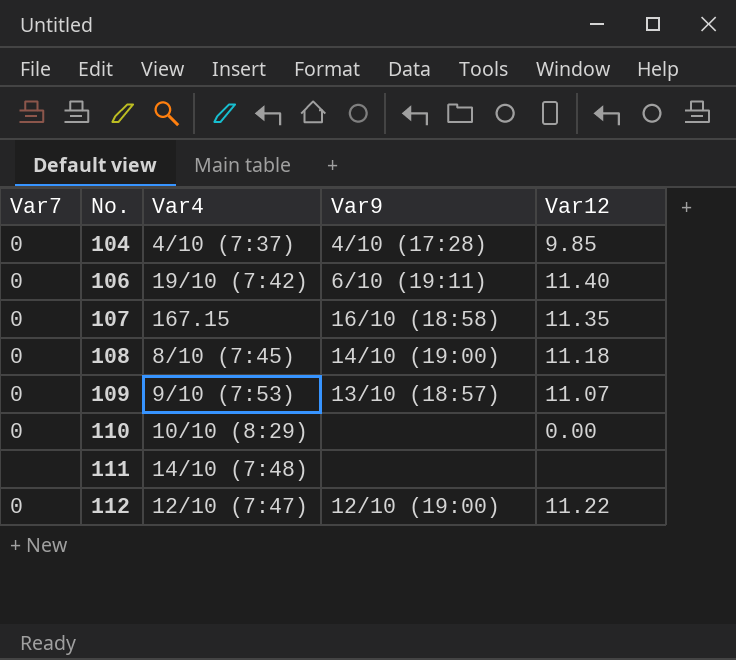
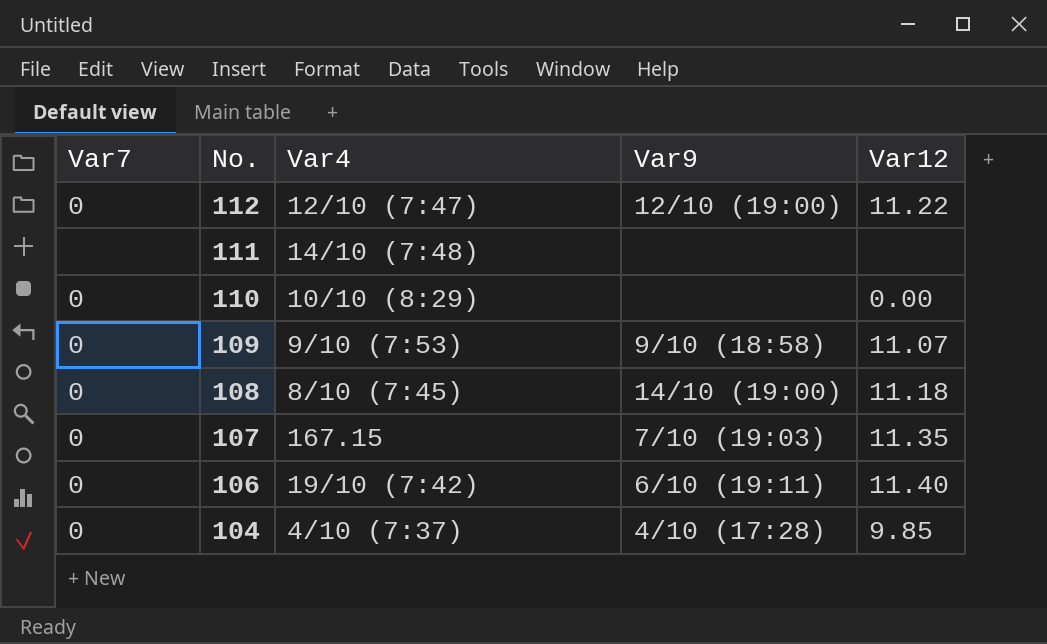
row order: No. ascending -> No. descending
109 | Var9: 13/10 (18:57) -> 9/10 (18:58)
107 | Var9: 16/10 (18:58) -> 7/10 (19:03)

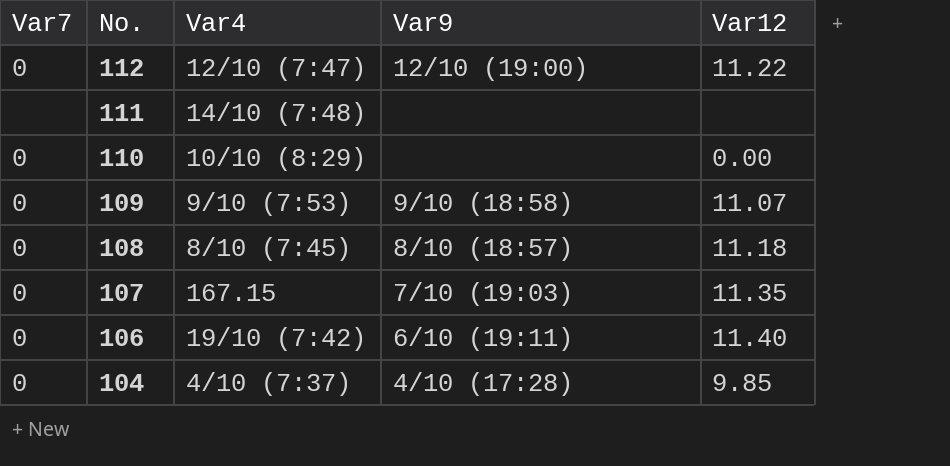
108 | Var9: 14/10 (19:00) -> 8/10 (18:57)

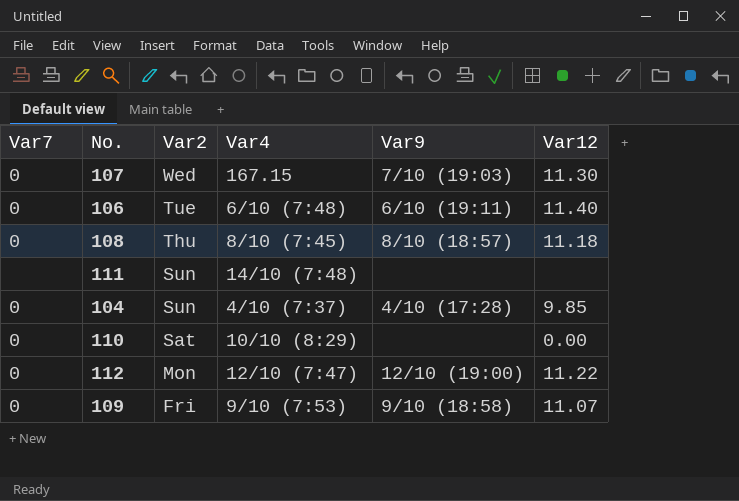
row order: No. descending -> Var2 descending
column Var2 | position: none -> 3
107 | Var12: 11.35 -> 11.30
106 | Var4: 19/10 (7:42) -> 6/10 (7:48)

